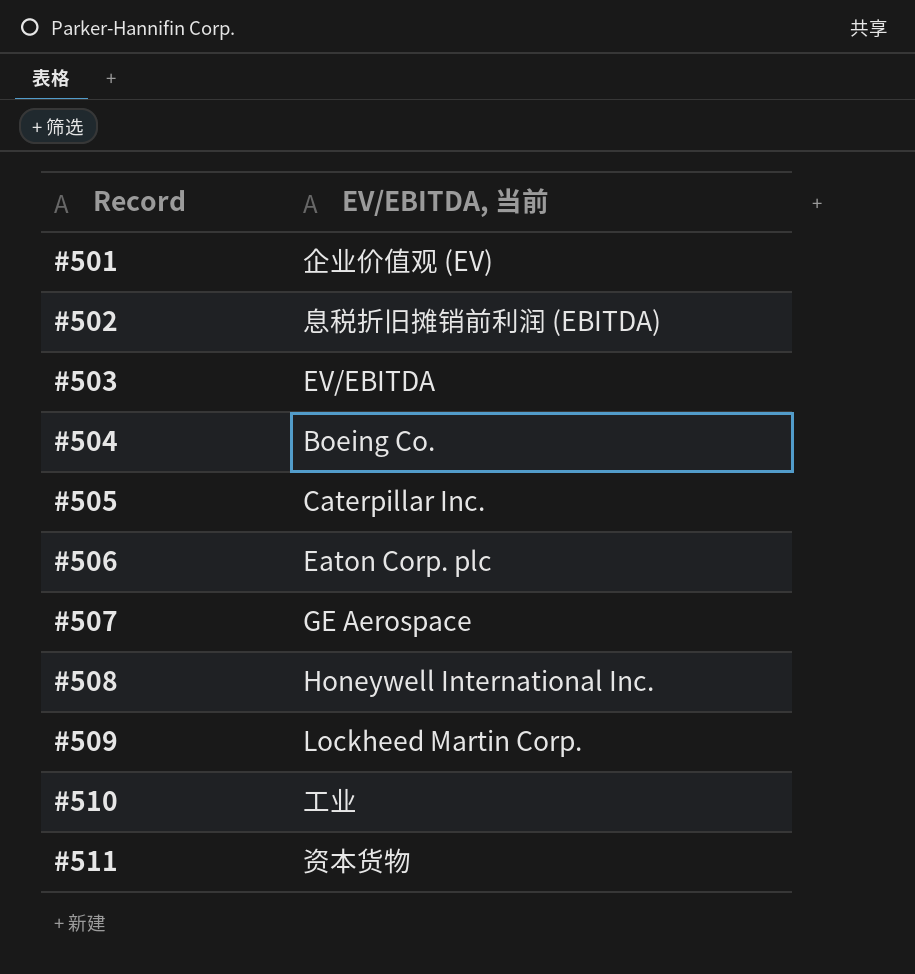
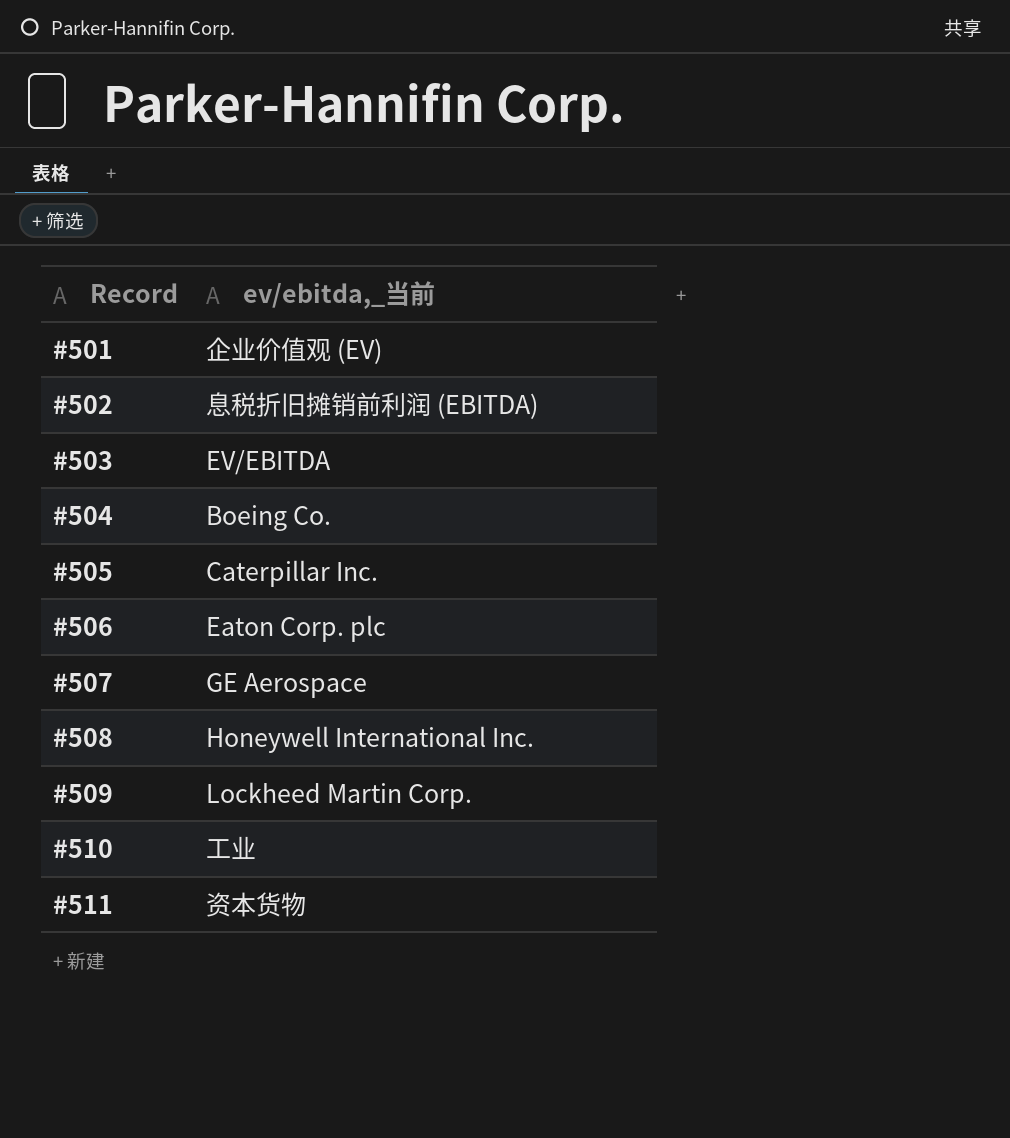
column name: EV/EBITDA, 当前 -> ev/ebitda,_当前

